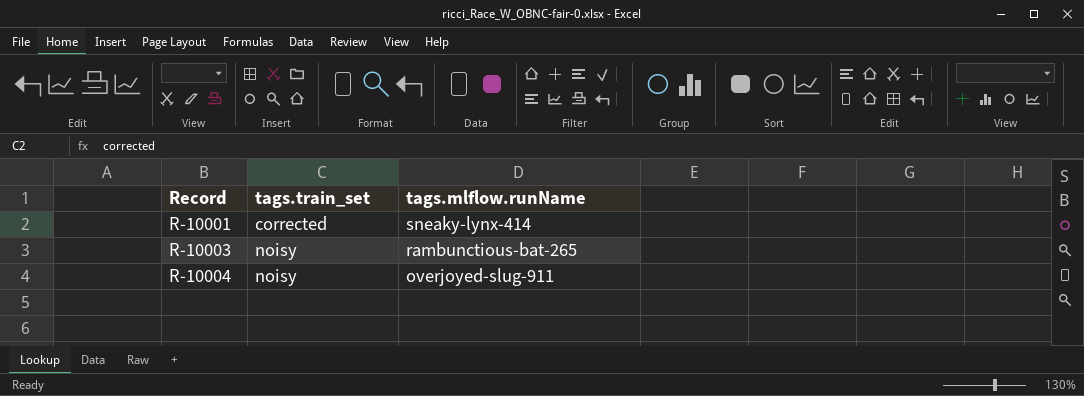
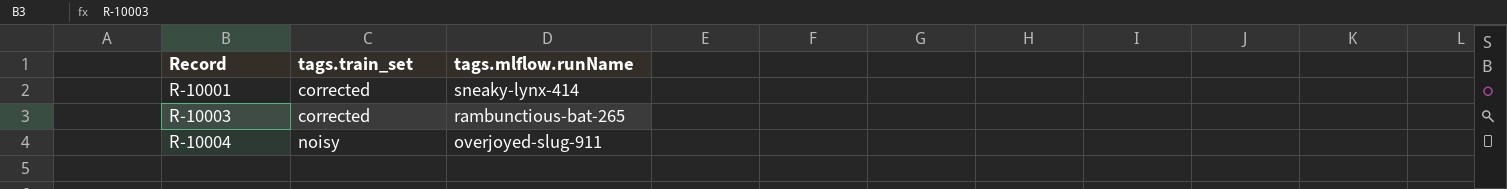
R-10003 | tags.train_set: noisy -> corrected

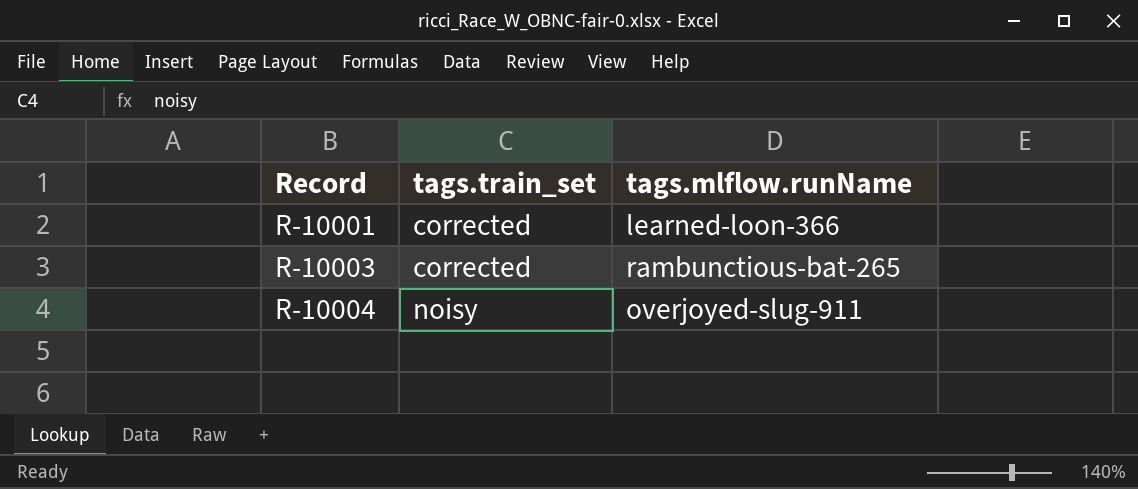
R-10001 | tags.mlflow.runName: sneaky-lynx-414 -> learned-loon-366

